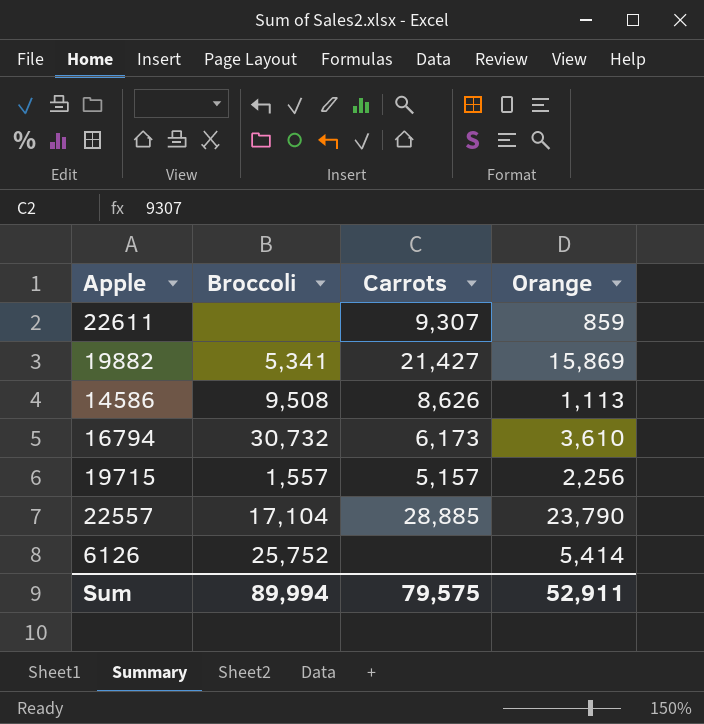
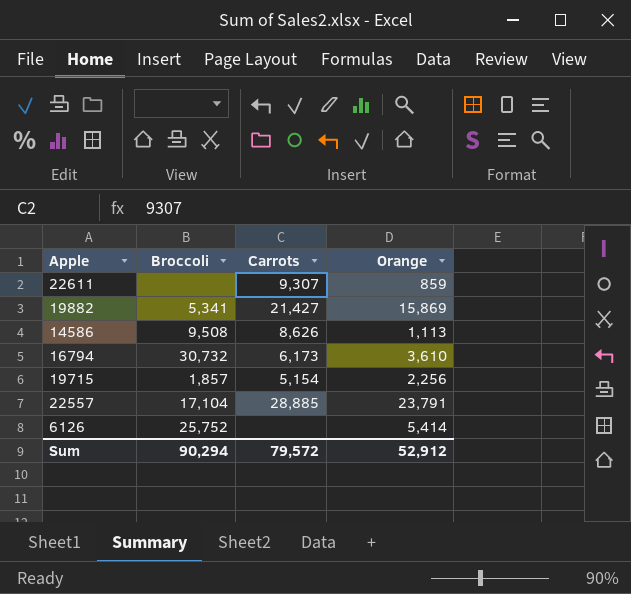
19715 | Broccoli: 1,557 -> 1,857
19715 | Carrots: 5,157 -> 5,154
22557 | Orange: 23,790 -> 23,791
Sum | Broccoli: 89,994 -> 90,294
Sum | Carrots: 79,575 -> 79,572
Sum | Orange: 52,911 -> 52,912

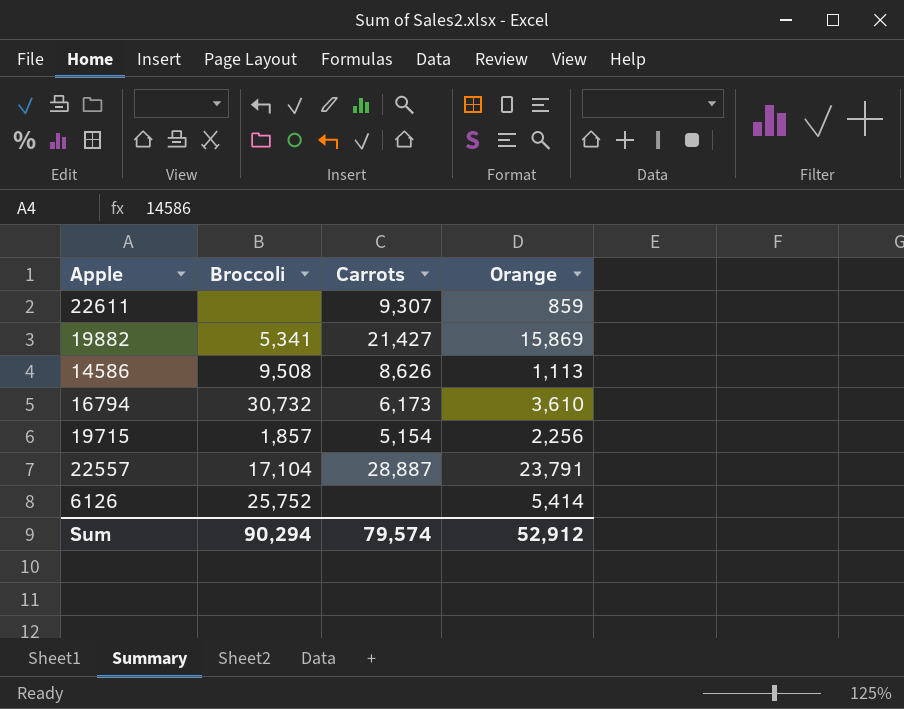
22557 | Carrots: 28,885 -> 28,887
Sum | Carrots: 79,572 -> 79,574

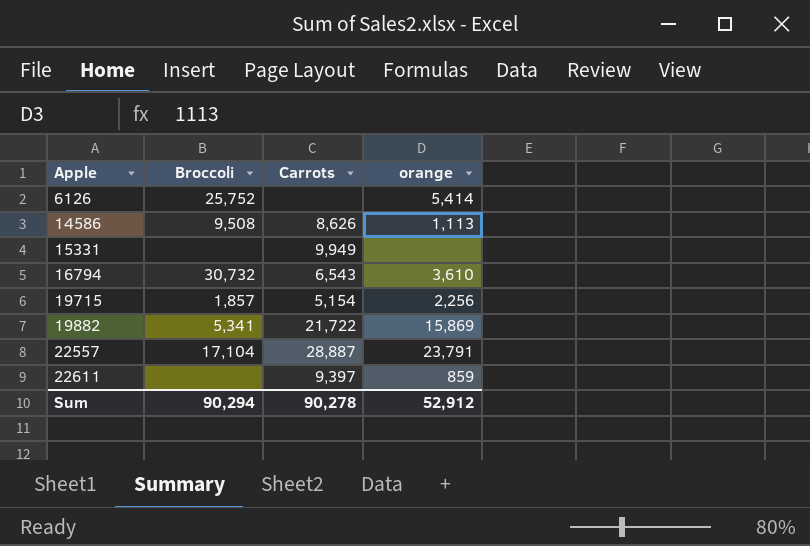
row order: none -> Apple ascending
column name: Orange -> orange
row 15331: none -> none | 9,949 | none
16794 | Carrots: 6,173 -> 6,543
19882 | Carrots: 21,427 -> 21,722
22611 | Carrots: 9,307 -> 9,397
Sum | Carrots: 79,574 -> 90,278

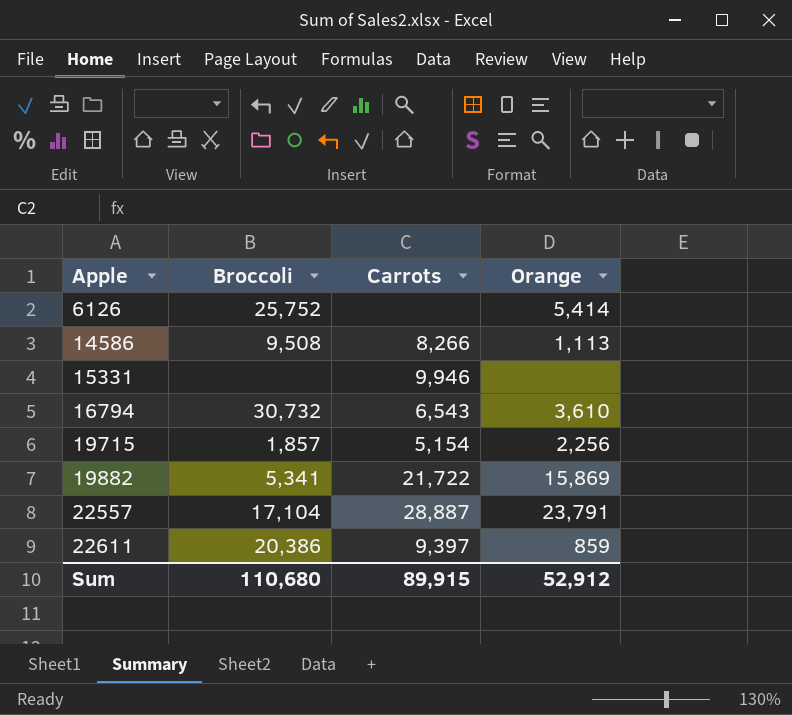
column name: orange -> Orange
14586 | Carrots: 8,626 -> 8,266
15331 | Carrots: 9,949 -> 9,946
22611 | Broccoli: none -> 20,386
Sum | Broccoli: 90,294 -> 110,680
Sum | Carrots: 90,278 -> 89,915

